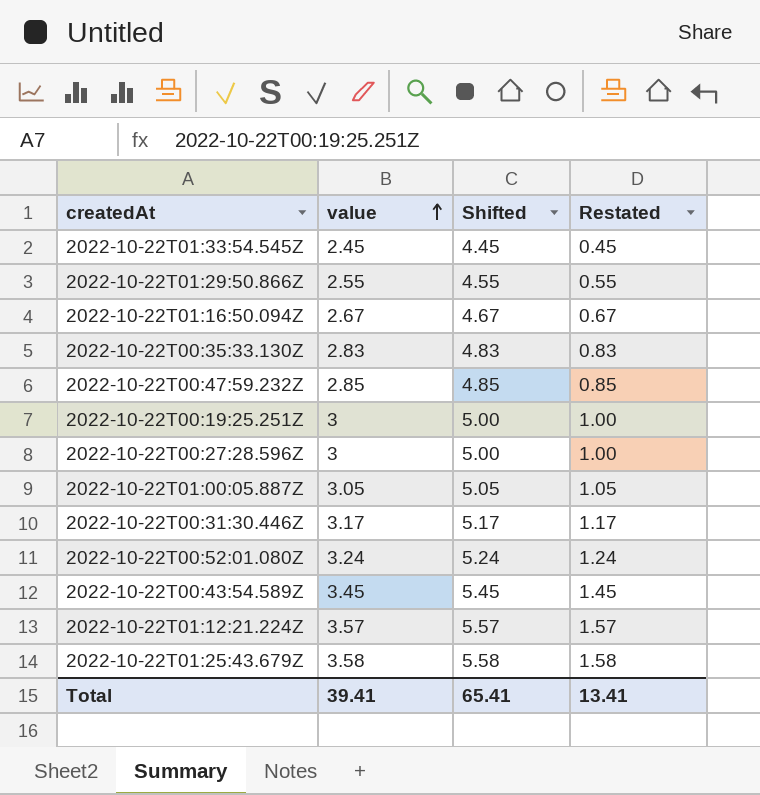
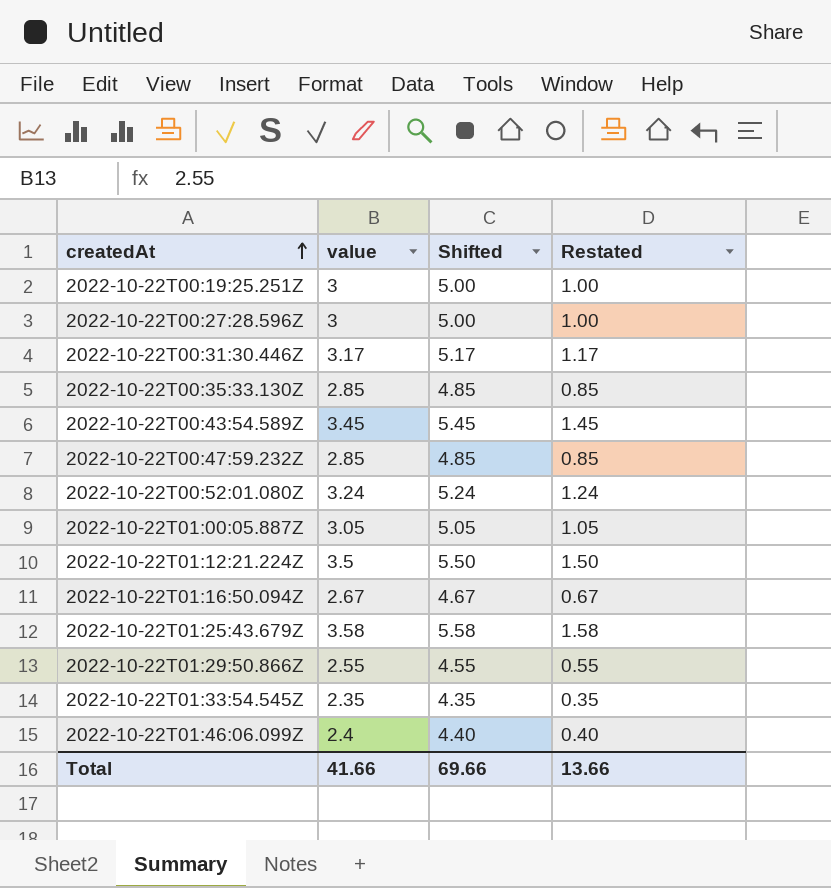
row order: value ascending -> createdAt ascending
2022-10-22T00:35:33.130Z | value: 2.83 -> 2.85
2022-10-22T00:35:33.130Z | Shifted: 4.83 -> 4.85
2022-10-22T00:35:33.130Z | Restated: 0.83 -> 0.85
2022-10-22T01:12:21.224Z | value: 3.57 -> 3.5
2022-10-22T01:12:21.224Z | Shifted: 5.57 -> 5.50
2022-10-22T01:12:21.224Z | Restated: 1.57 -> 1.50
2022-10-22T01:33:54.545Z | value: 2.45 -> 2.35
2022-10-22T01:33:54.545Z | Shifted: 4.45 -> 4.35
2022-10-22T01:33:54.545Z | Restated: 0.45 -> 0.35
row 2022-10-22T01:46:06.099Z: none -> 2.4 | 4.40 | 0.40
Total | value: 39.41 -> 41.66
Total | Shifted: 65.41 -> 69.66
Total | Restated: 13.41 -> 13.66

